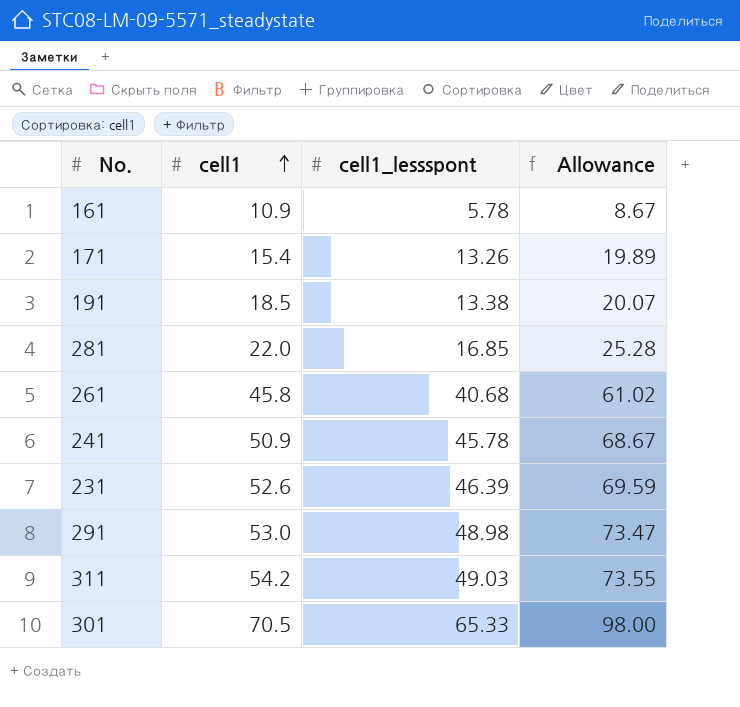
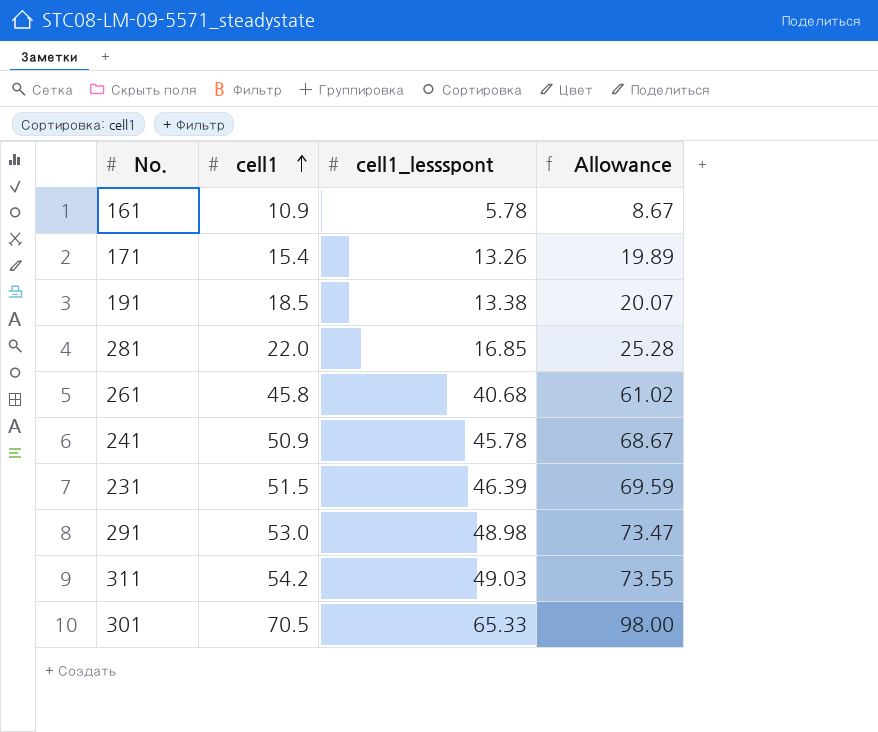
231 | cell1: 52.6 -> 51.5

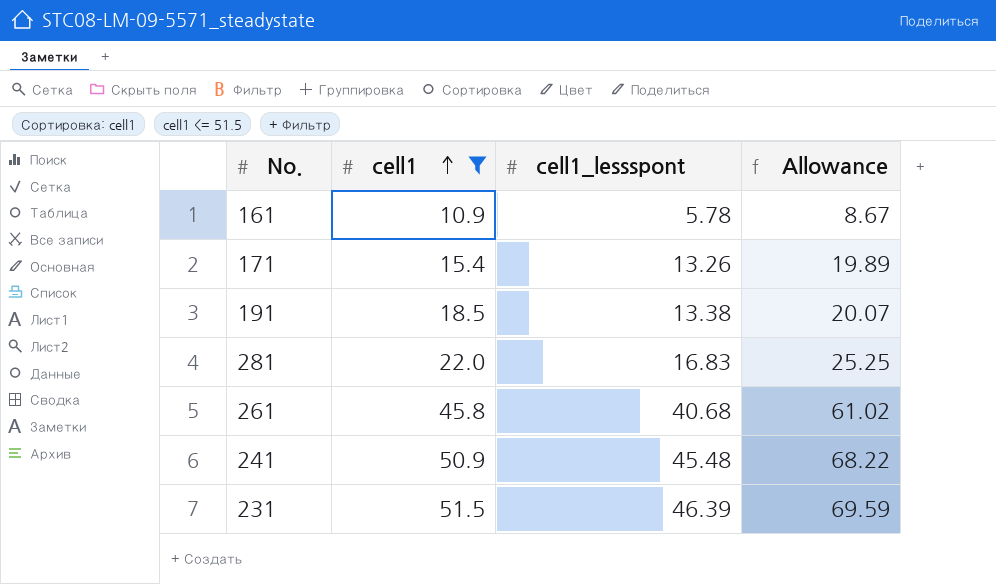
filter: none -> cell1 <= 51.5
281 | cell1_lessspont: 16.85 -> 16.83
281 | Allowance: 25.28 -> 25.25
241 | cell1_lessspont: 45.78 -> 45.48
241 | Allowance: 68.67 -> 68.22

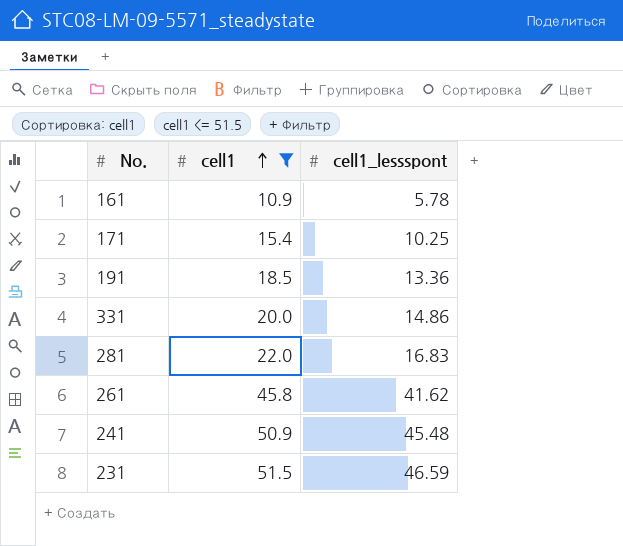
column Allowance | formula: [cell1_lessspont] * 1.5 -> none
171 | cell1_lessspont: 13.26 -> 10.25
191 | cell1_lessspont: 13.38 -> 13.36
row 331: none -> 20.0 | 14.86
261 | cell1_lessspont: 40.68 -> 41.62
231 | cell1_lessspont: 46.39 -> 46.59

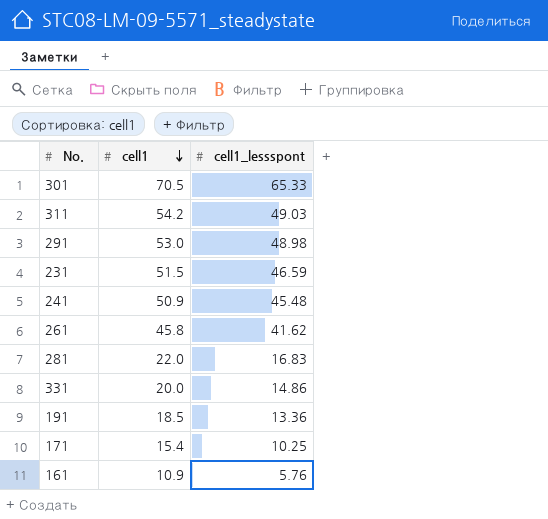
filter: cell1 <= 51.5 -> none
row order: cell1 ascending -> cell1 descending
161 | cell1_lessspont: 5.78 -> 5.76

